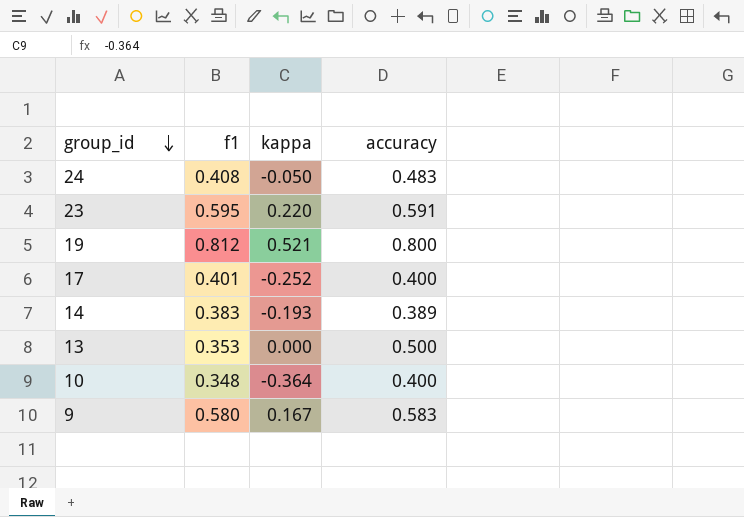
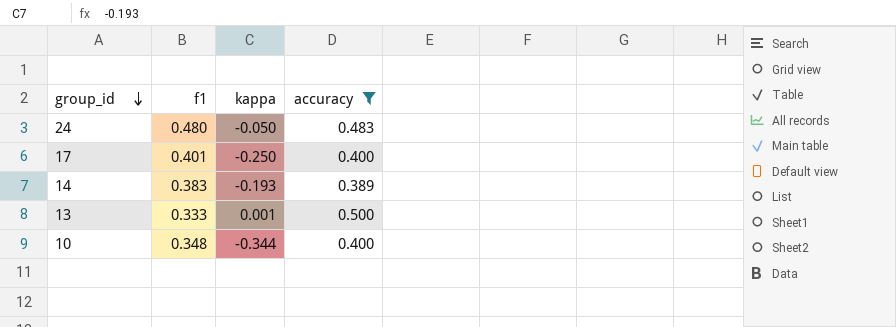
filter: none -> accuracy <= 0.500
24 | f1: 0.408 -> 0.480
17 | kappa: -0.252 -> -0.250
13 | f1: 0.353 -> 0.333
13 | kappa: 0.000 -> 0.001
10 | kappa: -0.364 -> -0.344

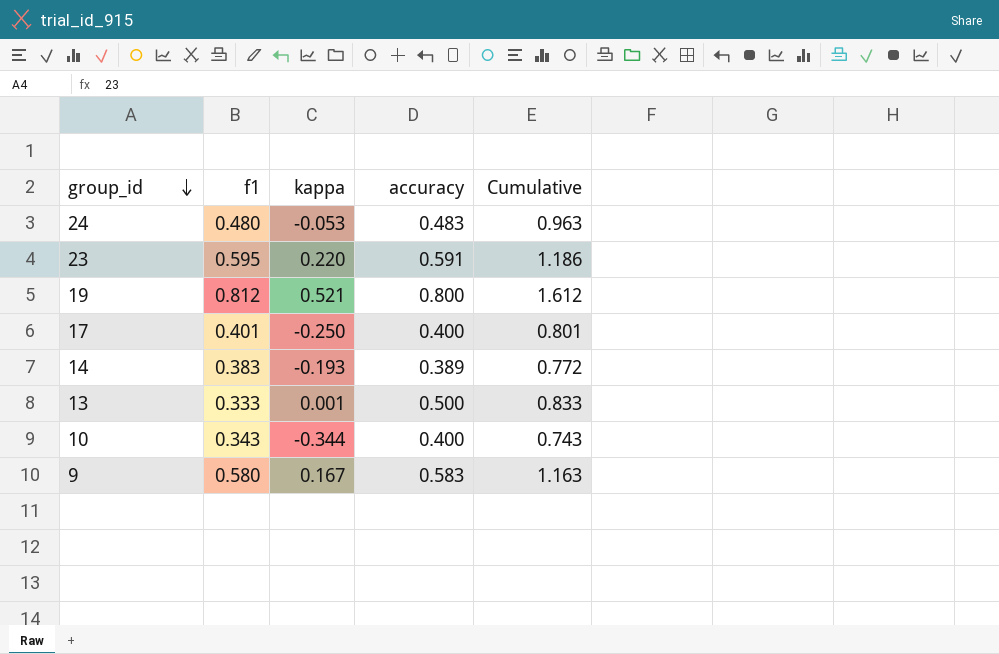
filter: accuracy <= 0.500 -> none
column Cumulative | formula: none -> [f1] + [accuracy]
24 | kappa: -0.050 -> -0.053
10 | f1: 0.348 -> 0.343

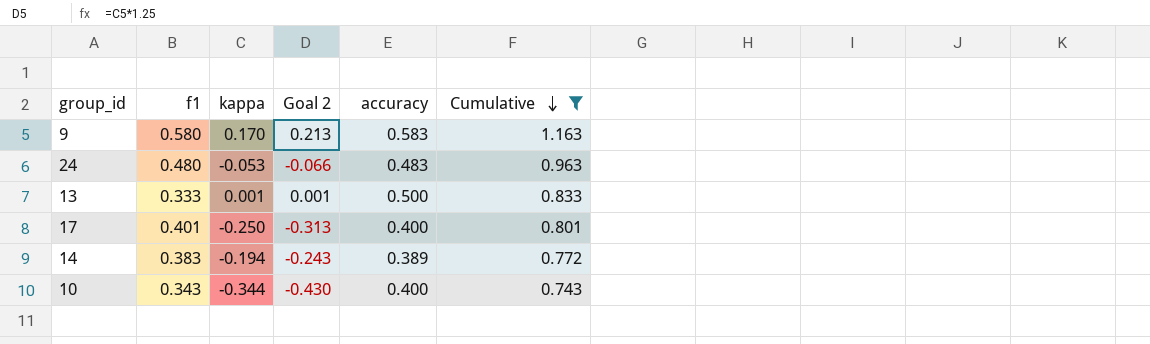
filter: none -> Cumulative <= 1.163
row order: group_id descending -> Cumulative descending
column Goal 2 | formula: none -> [kappa] * 1.25
9 | kappa: 0.167 -> 0.170
14 | kappa: -0.193 -> -0.194

